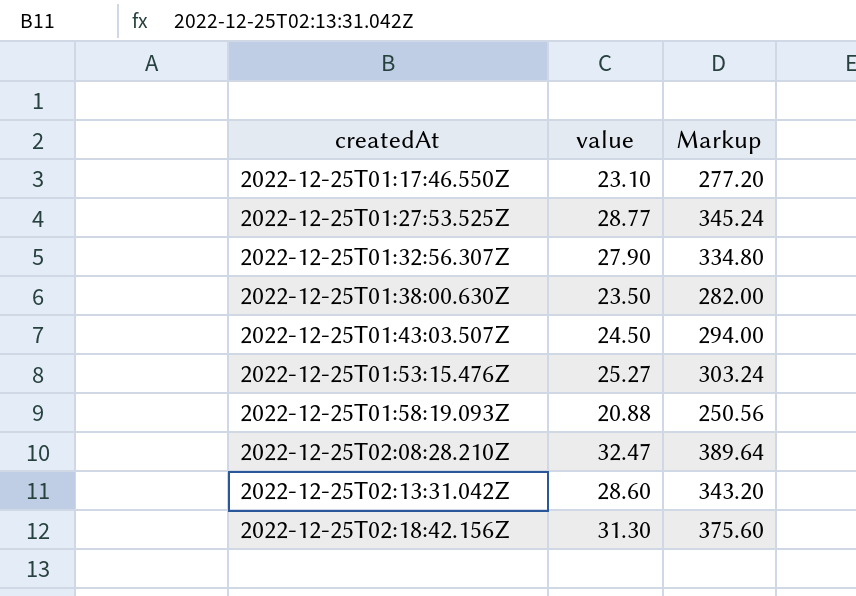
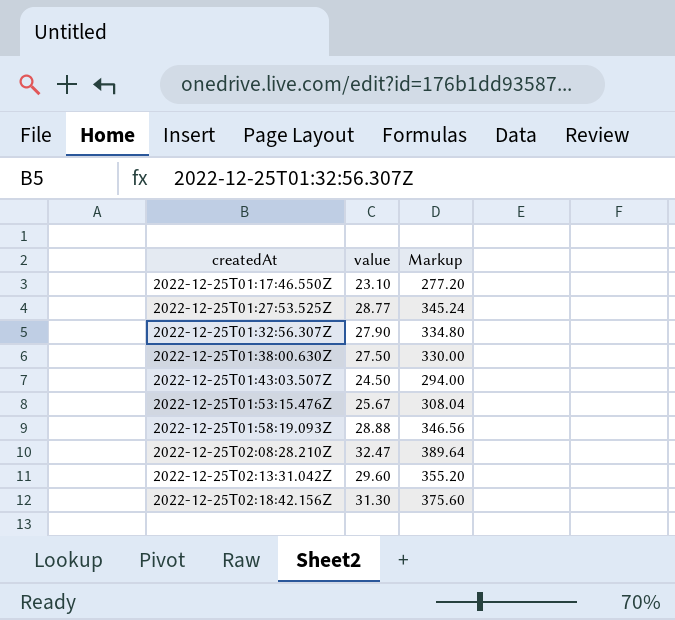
2022-12-25T01:38:00.630Z | value: 23.50 -> 27.50
2022-12-25T01:38:00.630Z | Markup: 282.00 -> 330.00
2022-12-25T01:53:15.476Z | value: 25.27 -> 25.67
2022-12-25T01:53:15.476Z | Markup: 303.24 -> 308.04
2022-12-25T01:58:19.093Z | value: 20.88 -> 28.88
2022-12-25T01:58:19.093Z | Markup: 250.56 -> 346.56
2022-12-25T02:13:31.042Z | value: 28.60 -> 29.60
2022-12-25T02:13:31.042Z | Markup: 343.20 -> 355.20

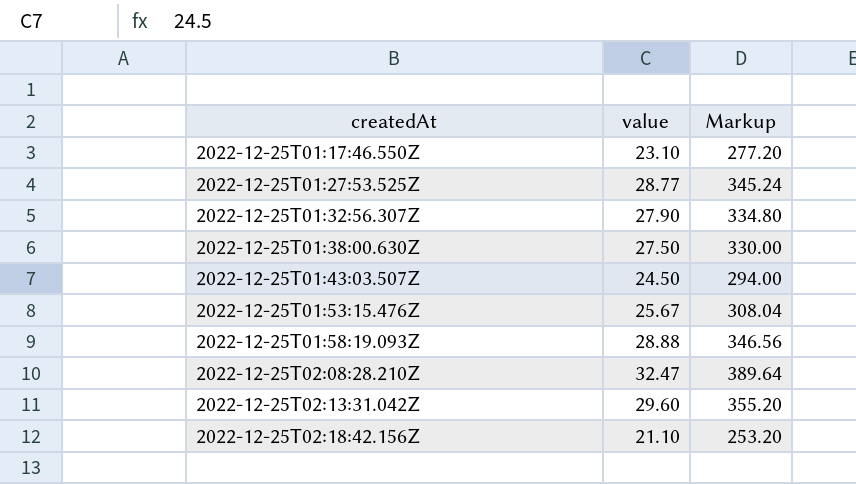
2022-12-25T02:18:42.156Z | value: 31.30 -> 21.10
2022-12-25T02:18:42.156Z | Markup: 375.60 -> 253.20

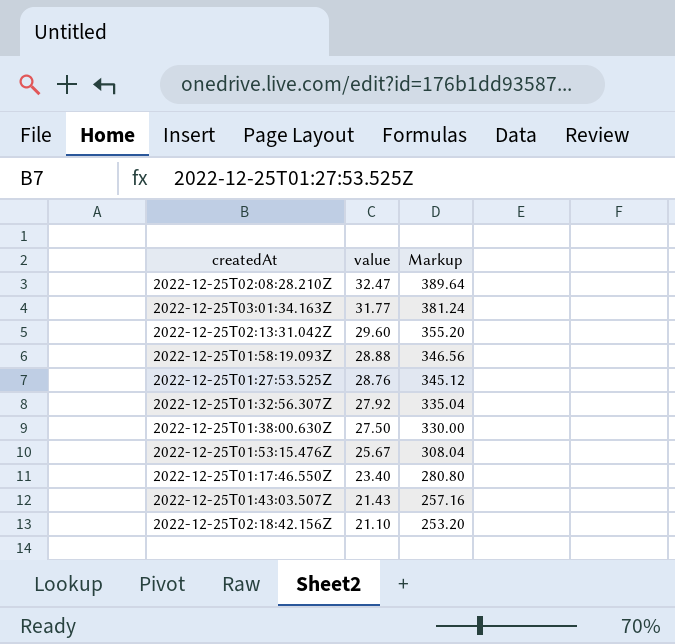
row order: createdAt ascending -> value descending
row 2022-12-25T03:01:34.163Z: none -> 31.77 | 381.24
2022-12-25T01:27:53.525Z | value: 28.77 -> 28.76
2022-12-25T01:27:53.525Z | Markup: 345.24 -> 345.12
2022-12-25T01:32:56.307Z | value: 27.90 -> 27.92
2022-12-25T01:32:56.307Z | Markup: 334.80 -> 335.04
2022-12-25T01:17:46.550Z | value: 23.10 -> 23.40
2022-12-25T01:17:46.550Z | Markup: 277.20 -> 280.80
2022-12-25T01:43:03.507Z | value: 24.50 -> 21.43
2022-12-25T01:43:03.507Z | Markup: 294.00 -> 257.16

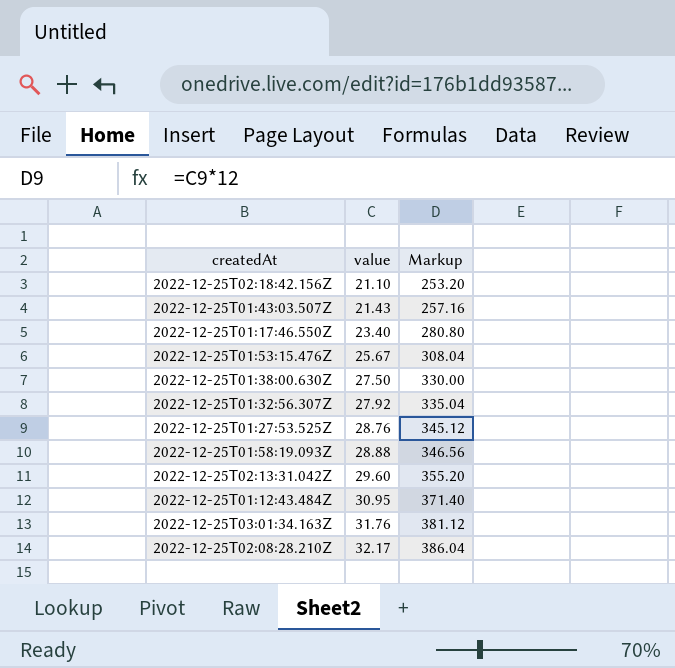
row order: value descending -> value ascending
row 2022-12-25T01:12:43.484Z: none -> 30.95 | 371.40
2022-12-25T03:01:34.163Z | value: 31.77 -> 31.76
2022-12-25T03:01:34.163Z | Markup: 381.24 -> 381.12
2022-12-25T02:08:28.210Z | value: 32.47 -> 32.17
2022-12-25T02:08:28.210Z | Markup: 389.64 -> 386.04

